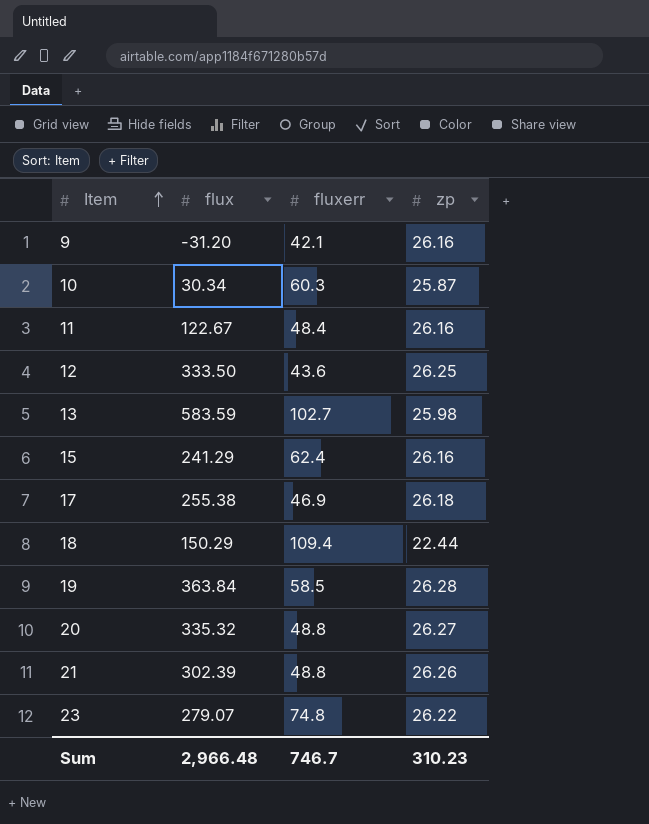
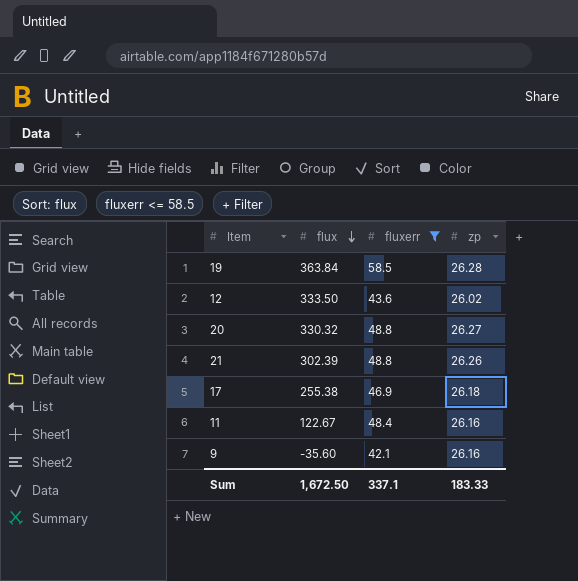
filter: none -> fluxerr <= 58.5
row order: Item ascending -> flux descending
12 | zp: 26.25 -> 26.02
20 | flux: 335.32 -> 330.32
9 | flux: -31.20 -> -35.60
Sum | flux: 2,966.48 -> 1,672.50
Sum | fluxerr: 746.7 -> 337.1
Sum | zp: 310.23 -> 183.33

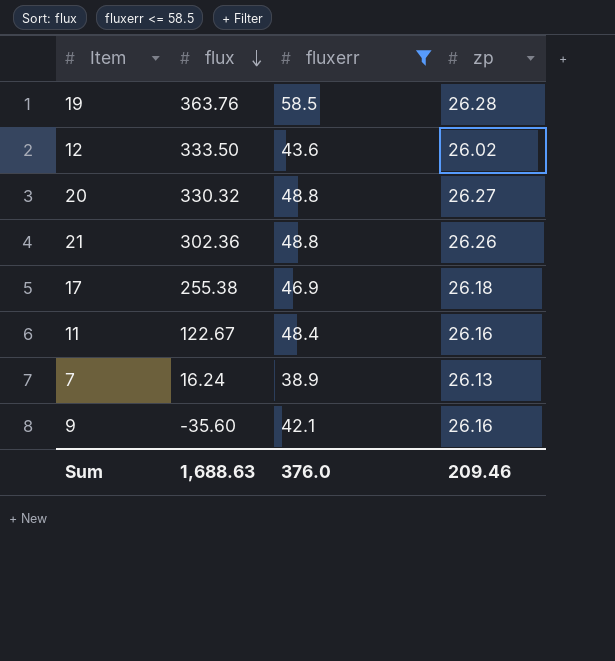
19 | flux: 363.84 -> 363.76
21 | flux: 302.39 -> 302.36
row 7: none -> 16.24 | 38.9 | 26.13
Sum | flux: 1,672.50 -> 1,688.63
Sum | fluxerr: 337.1 -> 376.0
Sum | zp: 183.33 -> 209.46

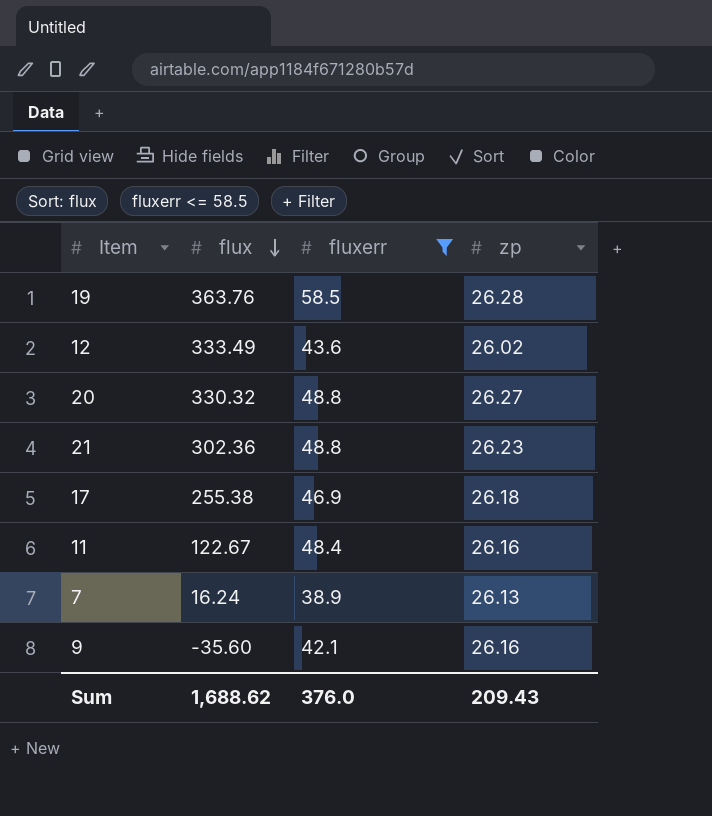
12 | flux: 333.50 -> 333.49
21 | zp: 26.26 -> 26.23
Sum | flux: 1,688.63 -> 1,688.62
Sum | zp: 209.46 -> 209.43

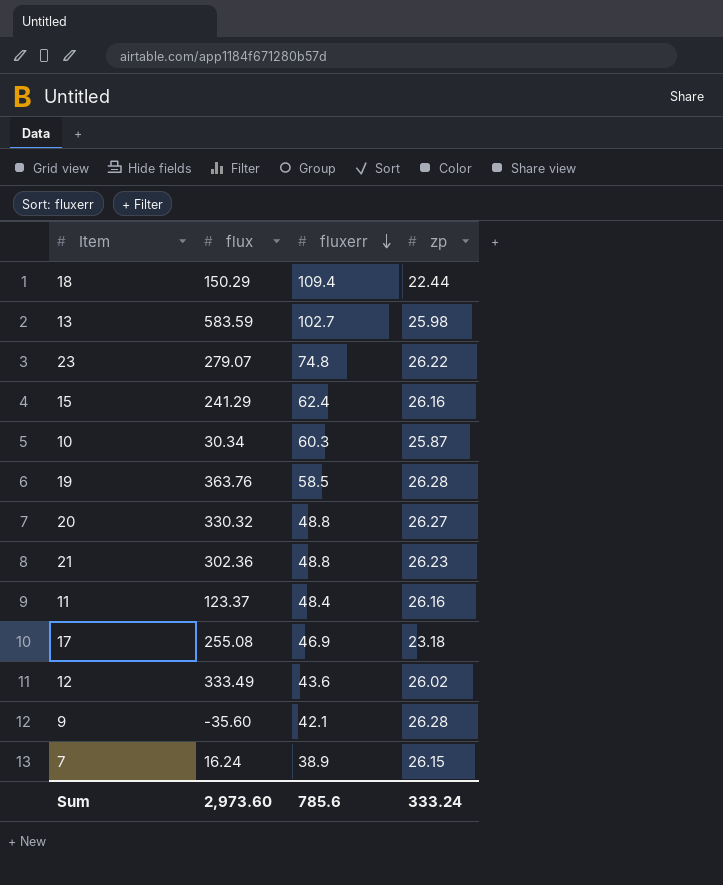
filter: fluxerr <= 58.5 -> none
row order: flux descending -> fluxerr descending
11 | flux: 122.67 -> 123.37
17 | flux: 255.38 -> 255.08
17 | zp: 26.18 -> 23.18
9 | zp: 26.16 -> 26.28
7 | zp: 26.13 -> 26.15
Sum | flux: 1,688.62 -> 2,973.60
Sum | fluxerr: 376.0 -> 785.6
Sum | zp: 209.43 -> 333.24

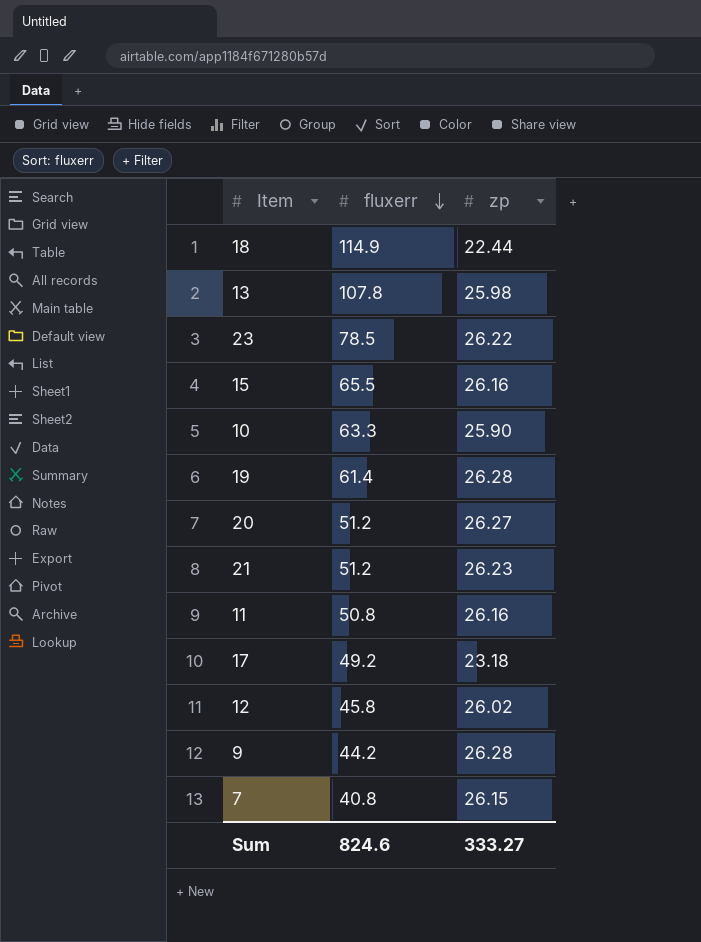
column flux | position: 2 -> none
18 | fluxerr: 109.4 -> 114.9
13 | fluxerr: 102.7 -> 107.8
23 | fluxerr: 74.8 -> 78.5
15 | fluxerr: 62.4 -> 65.5
10 | fluxerr: 60.3 -> 63.3
10 | zp: 25.87 -> 25.90
19 | fluxerr: 58.5 -> 61.4
20 | fluxerr: 48.8 -> 51.2
21 | fluxerr: 48.8 -> 51.2
11 | fluxerr: 48.4 -> 50.8
17 | fluxerr: 46.9 -> 49.2
12 | fluxerr: 43.6 -> 45.8
9 | fluxerr: 42.1 -> 44.2
7 | fluxerr: 38.9 -> 40.8
Sum | fluxerr: 785.6 -> 824.6
Sum | zp: 333.24 -> 333.27

